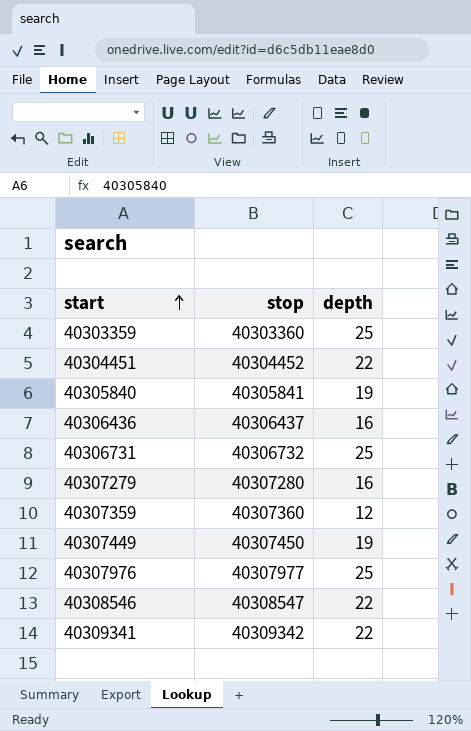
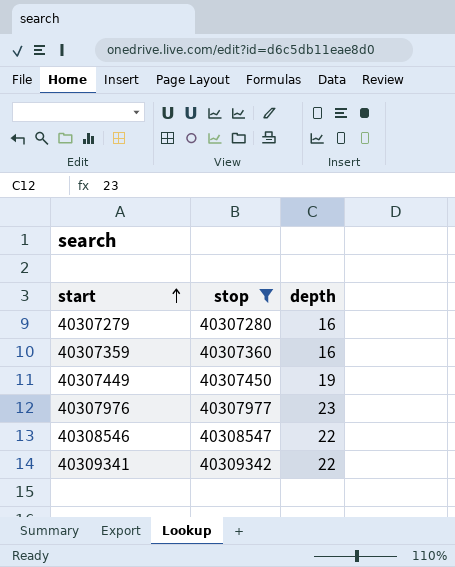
filter: none -> stop >= 40307280
40307359 | depth: 12 -> 16
40307976 | depth: 25 -> 23

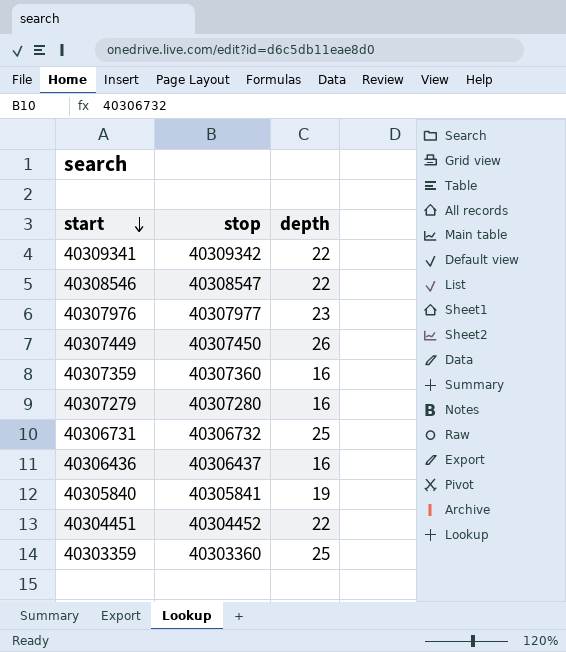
filter: stop >= 40307280 -> none
row order: start ascending -> start descending
40307449 | depth: 19 -> 26

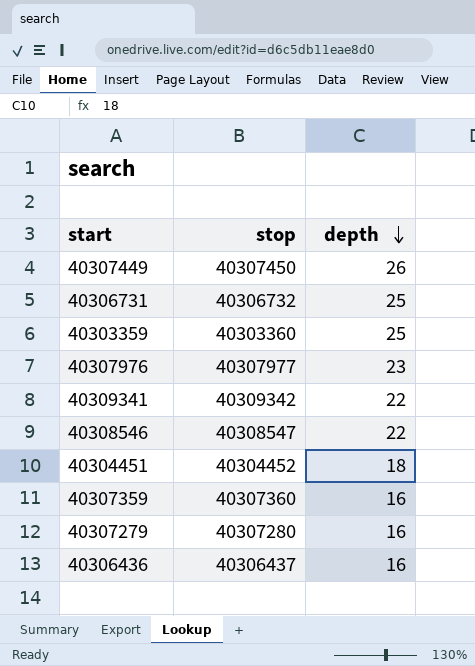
row order: start descending -> depth descending
row 40305840: 40305841 | 19 -> none
40304451 | depth: 22 -> 18

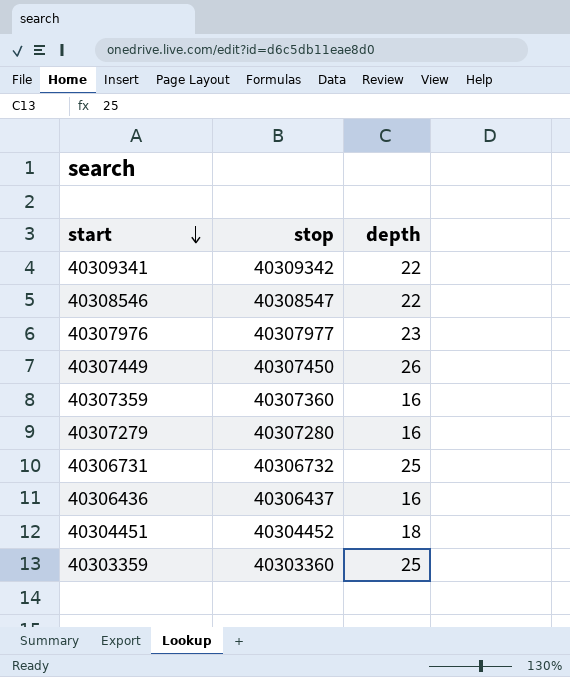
row order: depth descending -> start descending

